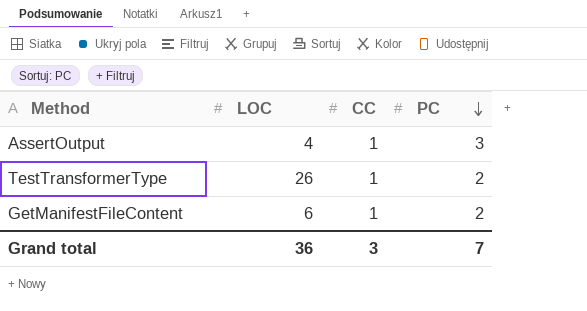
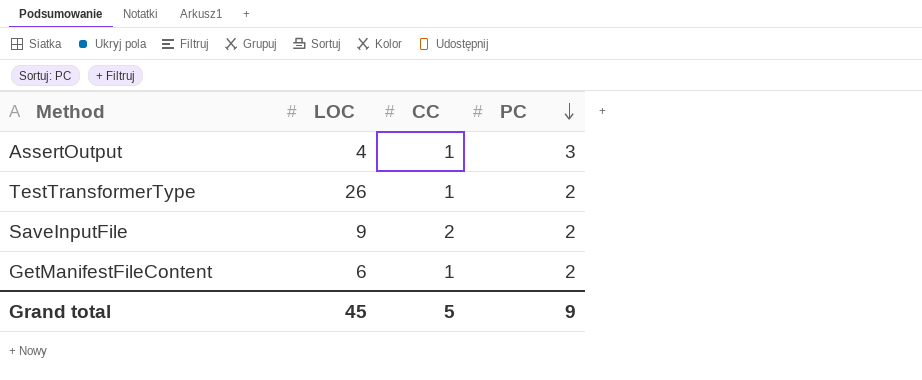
row SaveInputFile: none -> 9 | 2 | 2
Grand total | LOC: 36 -> 45
Grand total | CC: 3 -> 5
Grand total | PC: 7 -> 9

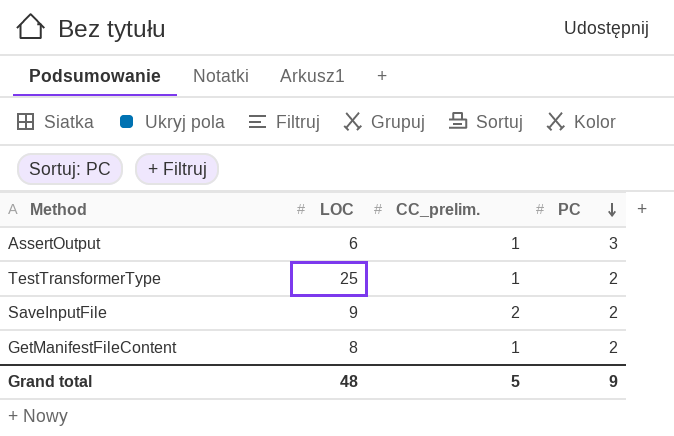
column name: CC -> CC_prelim.
AssertOutput | LOC: 4 -> 6
TestTransformerType | LOC: 26 -> 25
GetManifestFileContent | LOC: 6 -> 8
Grand total | LOC: 45 -> 48

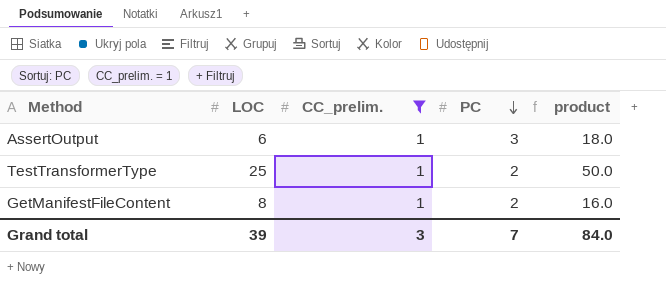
filter: none -> CC_prelim. = 1
column product | formula: none -> [LOC] * [PC]
Grand total | LOC: 48 -> 39
Grand total | CC_prelim.: 5 -> 3
Grand total | PC: 9 -> 7

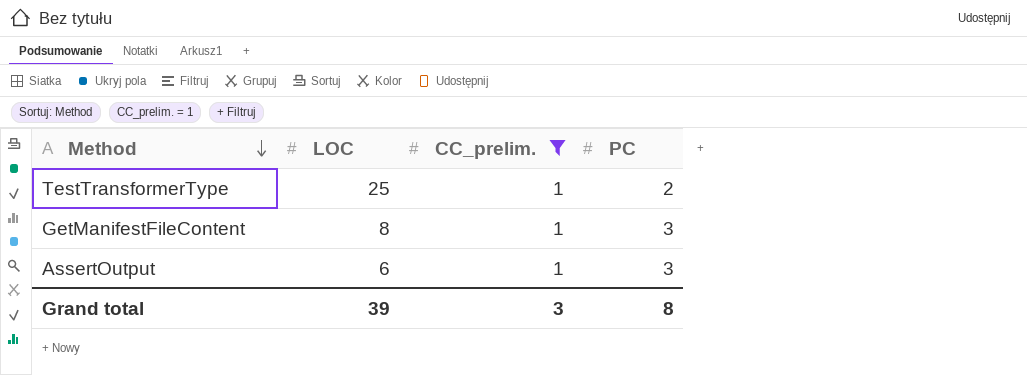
row order: PC descending -> Method descending
column product | formula: [LOC] * [PC] -> none
GetManifestFileContent | PC: 2 -> 3
Grand total | PC: 7 -> 8

